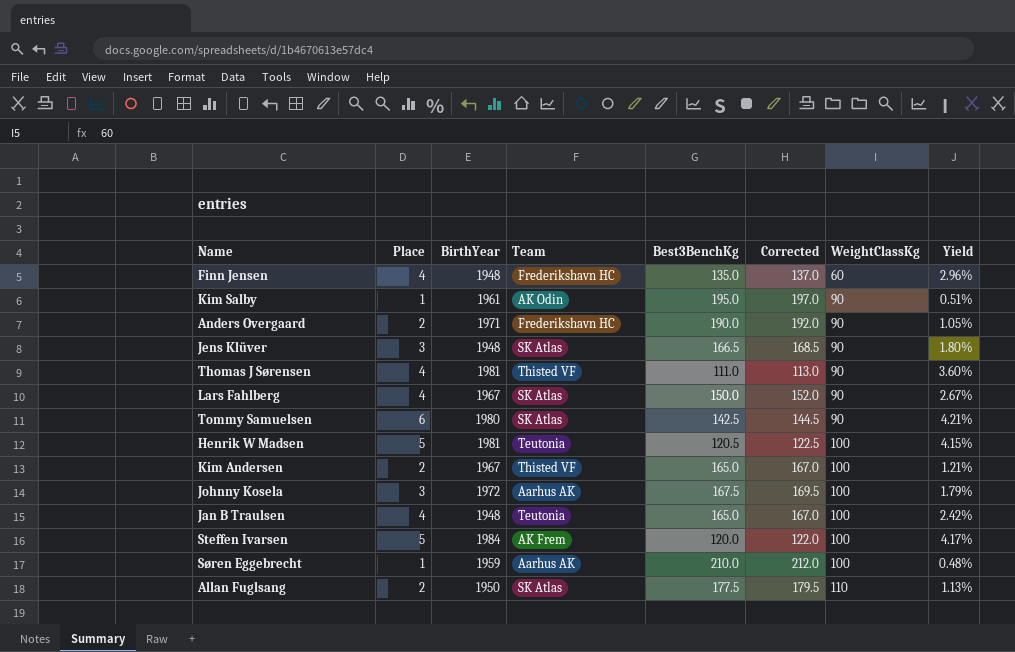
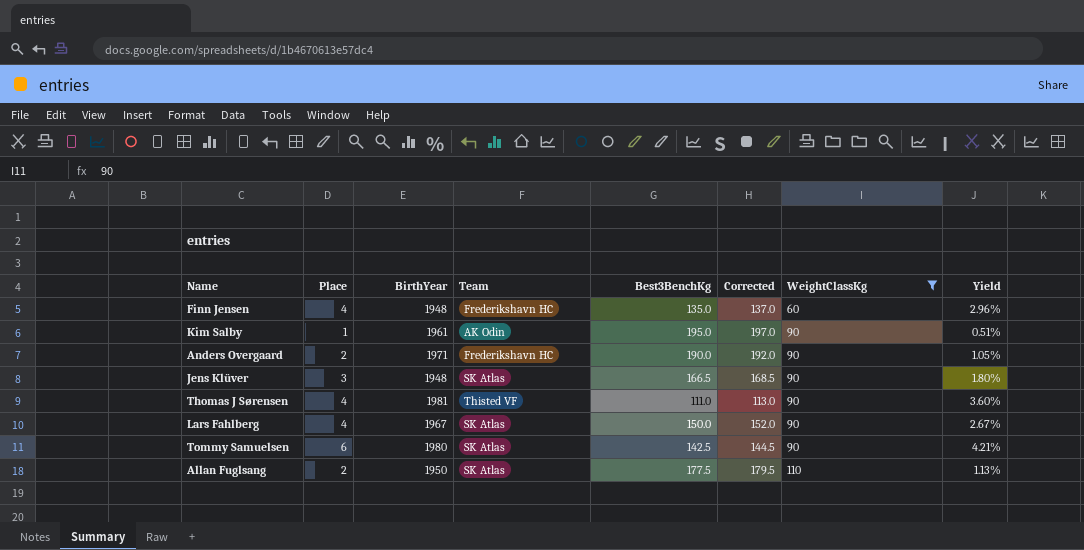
filter: none -> WeightClassKg != 100

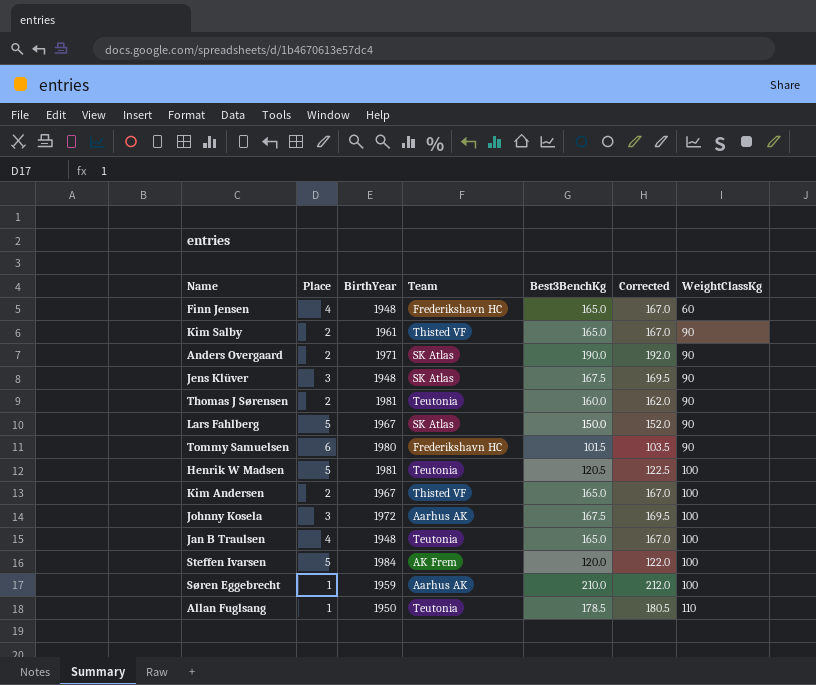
filter: WeightClassKg != 100 -> none
column Yield | formula: [Place] / [Best3BenchKg] -> none
Finn Jensen | Best3BenchKg: 135.0 -> 165.0
Finn Jensen | Corrected: 137.0 -> 167.0
Kim Salby | Place: 1 -> 2
Kim Salby | Team: AK Odin -> Thisted VF
Kim Salby | Best3BenchKg: 195.0 -> 165.0
Kim Salby | Corrected: 197.0 -> 167.0
Anders Overgaard | Team: Frederikshavn HC -> SK Atlas
Jens Klüver | Best3BenchKg: 166.5 -> 167.5
Jens Klüver | Corrected: 168.5 -> 169.5
Thomas J Sørensen | Place: 4 -> 2
Thomas J Sørensen | Team: Thisted VF -> Teutonia
Thomas J Sørensen | Best3BenchKg: 111.0 -> 160.0
Thomas J Sørensen | Corrected: 113.0 -> 162.0
Lars Fahlberg | Place: 4 -> 5
Tommy Samuelsen | Team: SK Atlas -> Frederikshavn HC
Tommy Samuelsen | Best3BenchKg: 142.5 -> 101.5
Tommy Samuelsen | Corrected: 144.5 -> 103.5
Allan Fuglsang | Place: 2 -> 1
Allan Fuglsang | Team: SK Atlas -> Teutonia
Allan Fuglsang | Best3BenchKg: 177.5 -> 178.5
Allan Fuglsang | Corrected: 179.5 -> 180.5

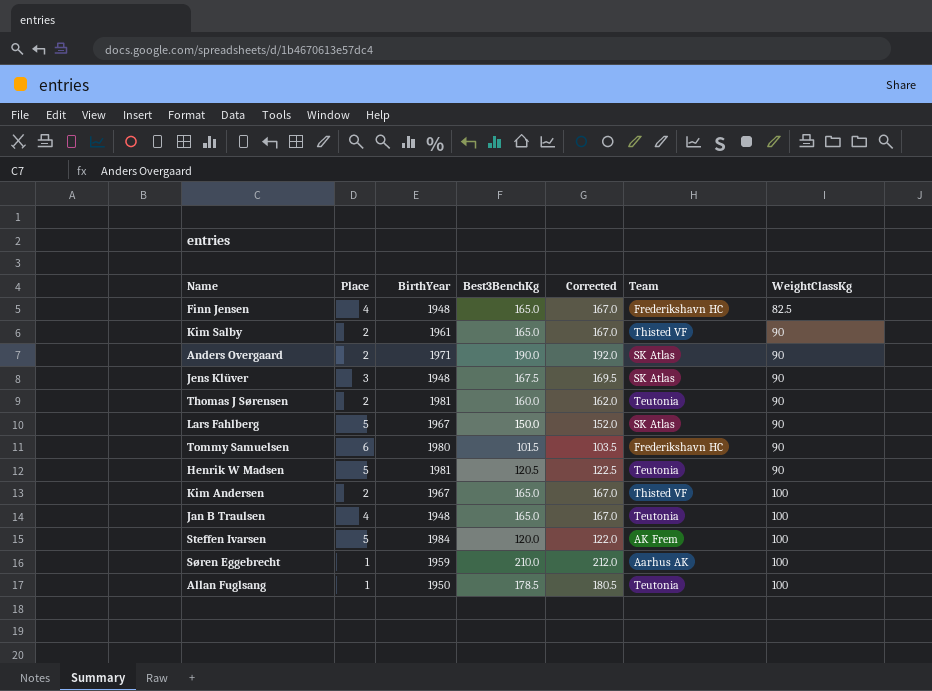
column Team | position: 4 -> 6
row Johnny Kosela: 3 | 1972 | Aarhus AK | 167.5 | 169.5 | 100 -> none
Finn Jensen | WeightClassKg: 60 -> 82.5
Henrik W Madsen | WeightClassKg: 100 -> 90
Allan Fuglsang | WeightClassKg: 110 -> 100

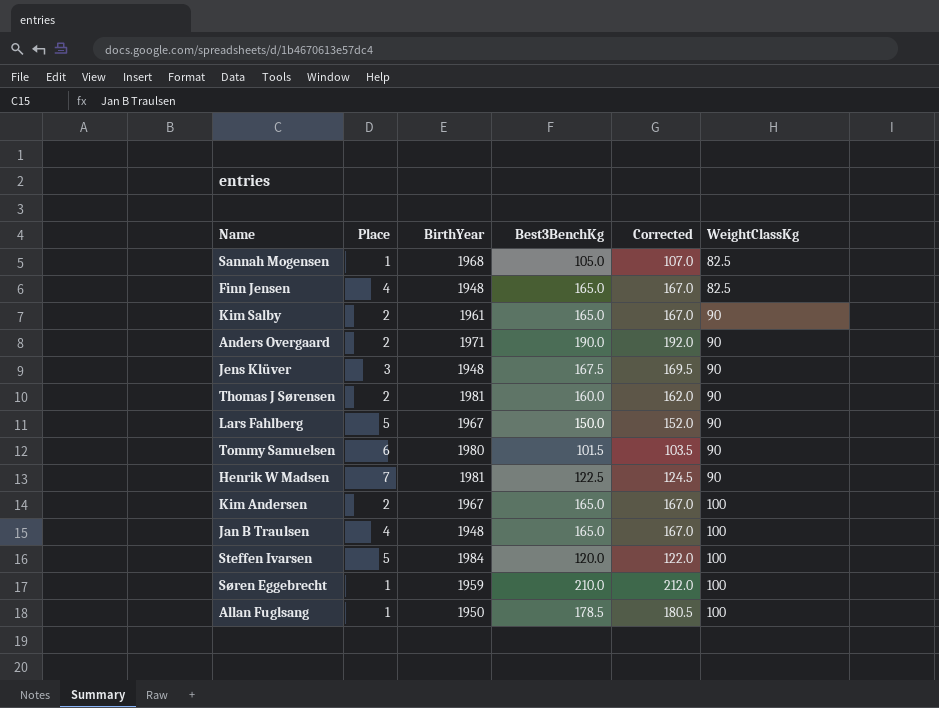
column Team | position: 6 -> none
row Sannah Mogensen: none -> 1 | 1968 | 105.0 | 107.0 | 82.5
Henrik W Madsen | Place: 5 -> 7
Henrik W Madsen | Best3BenchKg: 120.5 -> 122.5
Henrik W Madsen | Corrected: 122.5 -> 124.5

